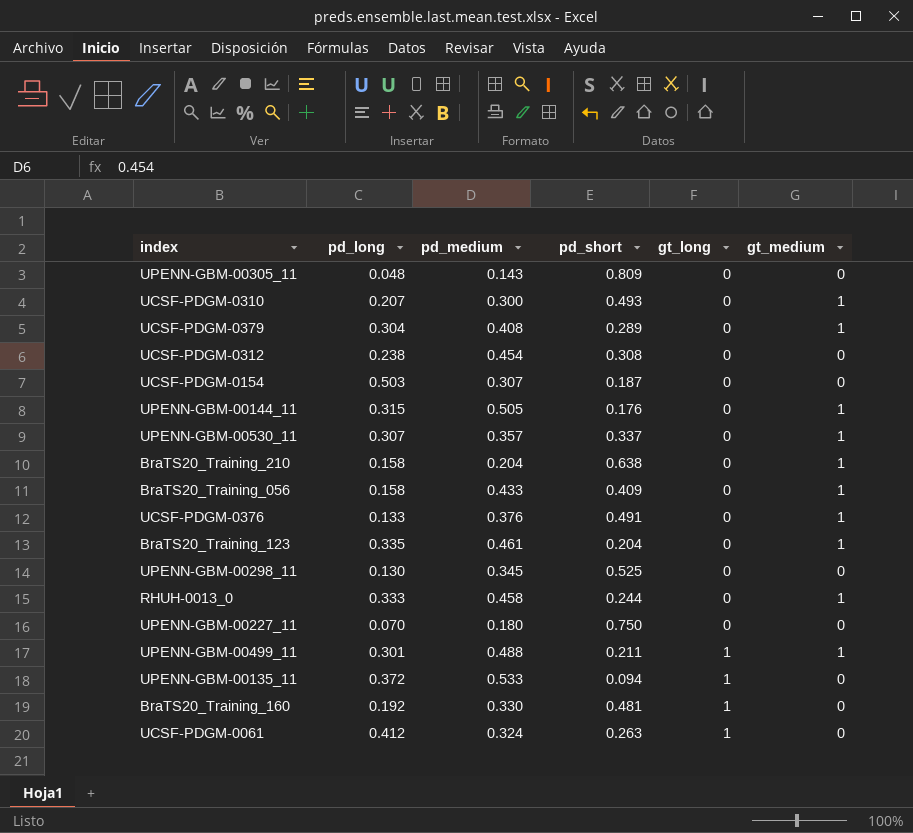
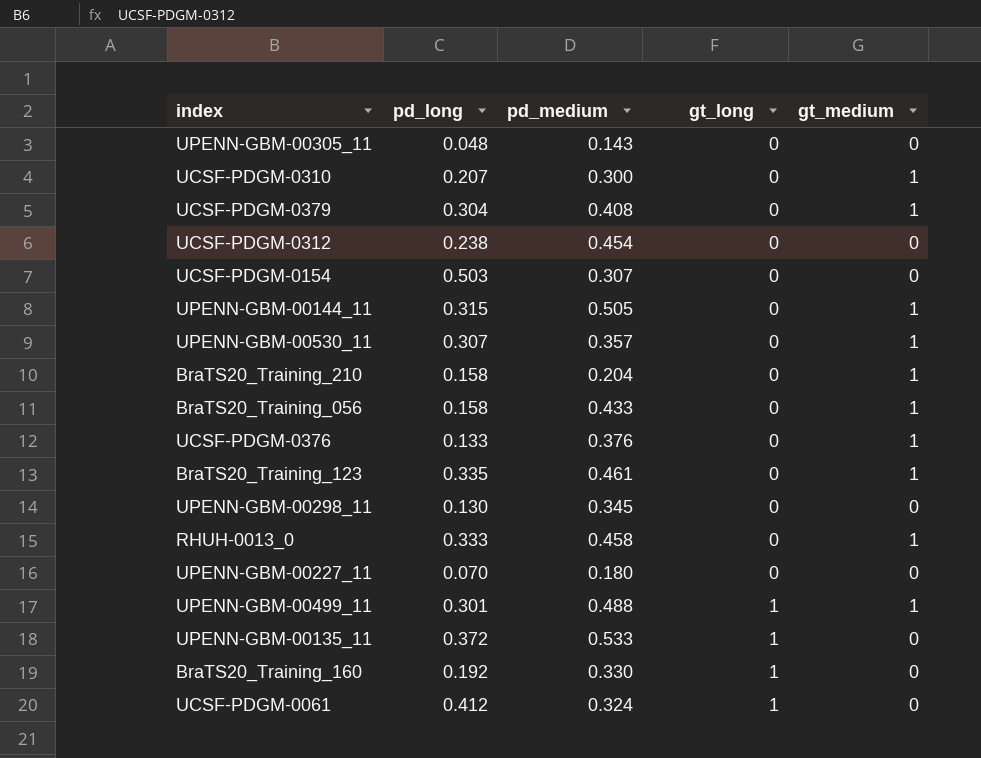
column pd_short | position: 4 -> none

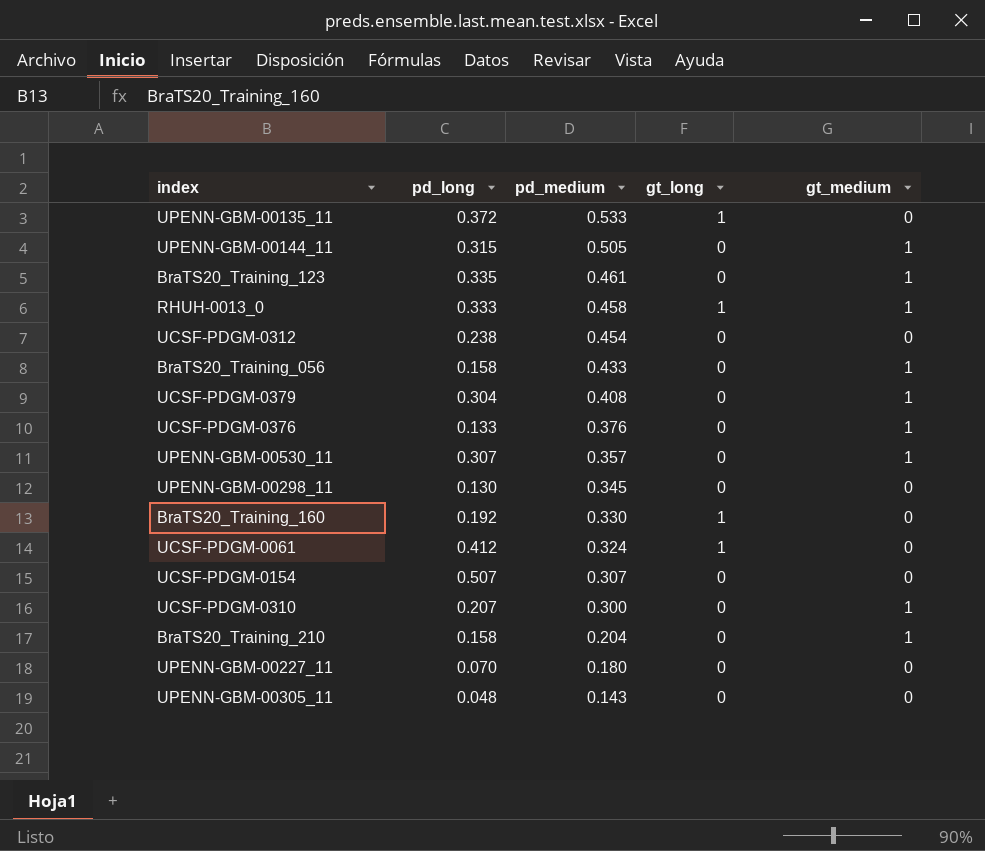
row order: gt_long ascending -> pd_medium descending
row UPENN-GBM-00499_11: 0.301 | 0.488 | 1 | 1 -> none
RHUH-0013_0 | gt_long: 0 -> 1
UCSF-PDGM-0154 | pd_long: 0.503 -> 0.507

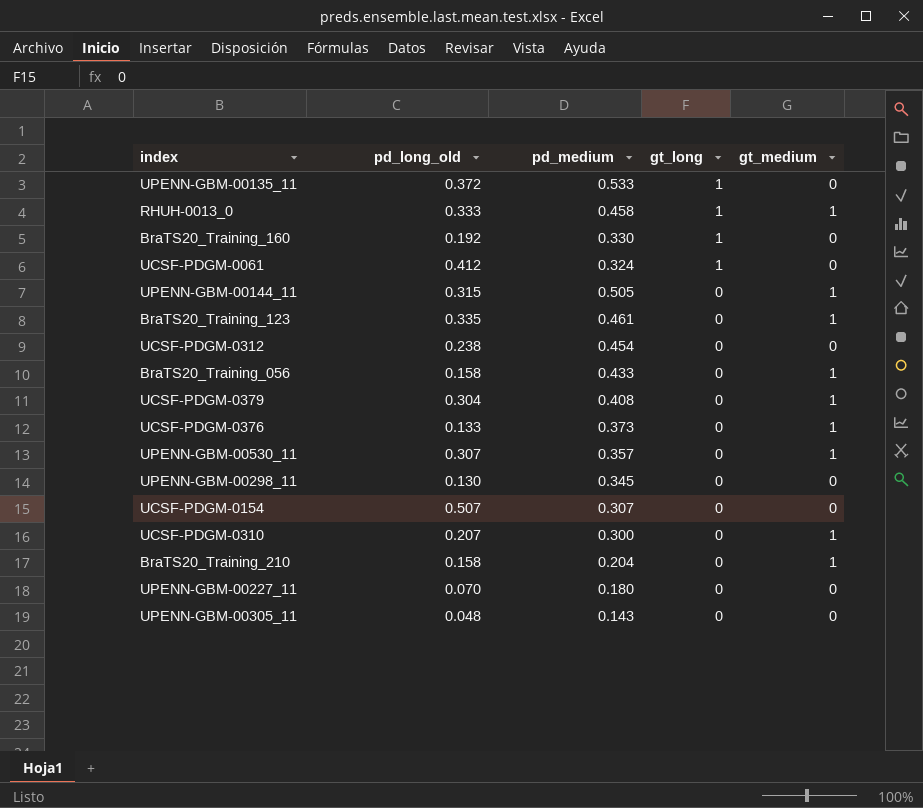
row order: pd_medium descending -> gt_long descending
column name: pd_long -> pd_long_old
UCSF-PDGM-0376 | pd_medium: 0.376 -> 0.373

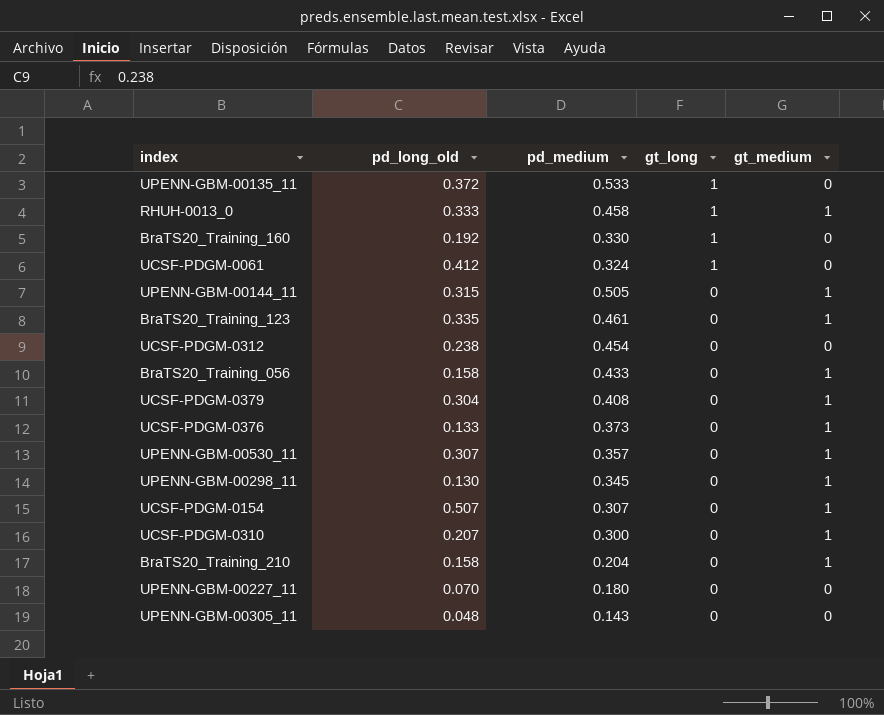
UPENN-GBM-00298_11 | gt_medium: 0 -> 1
UCSF-PDGM-0154 | gt_medium: 0 -> 1

